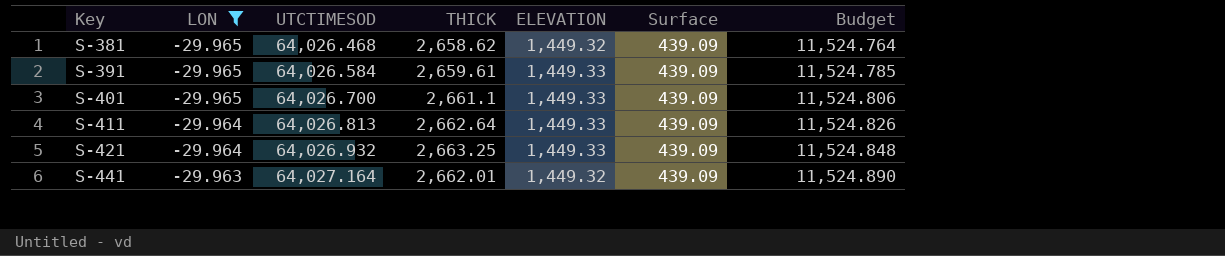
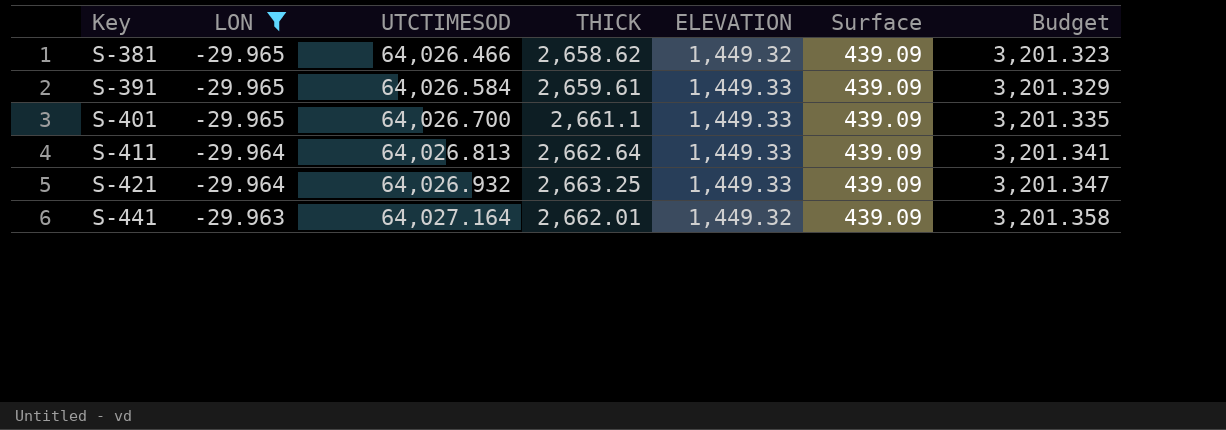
column Budget | formula: [UTCTIMESOD] * 0.18 -> [UTCTIMESOD] * 0.05
S-381 | UTCTIMESOD: 64,026.468 -> 64,026.466

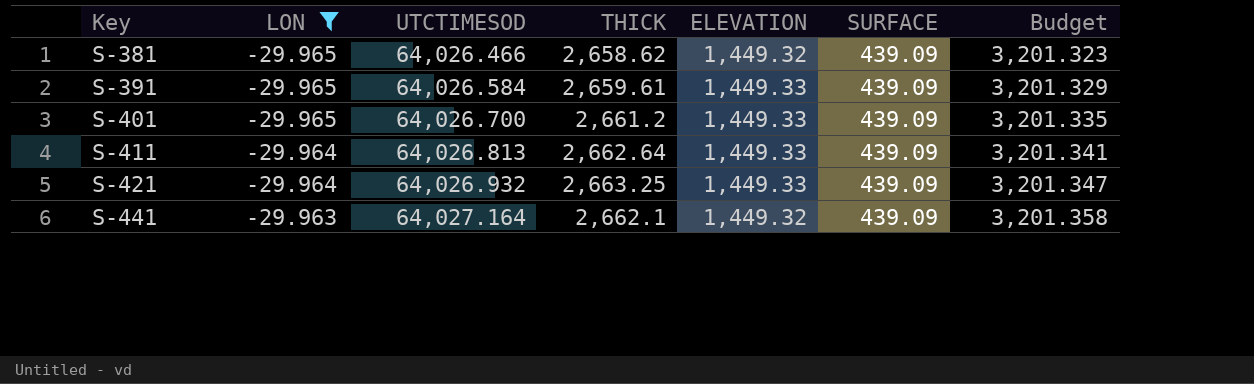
column name: Surface -> SURFACE
S-401 | THICK: 2,661.1 -> 2,661.2
S-441 | THICK: 2,662.01 -> 2,662.1

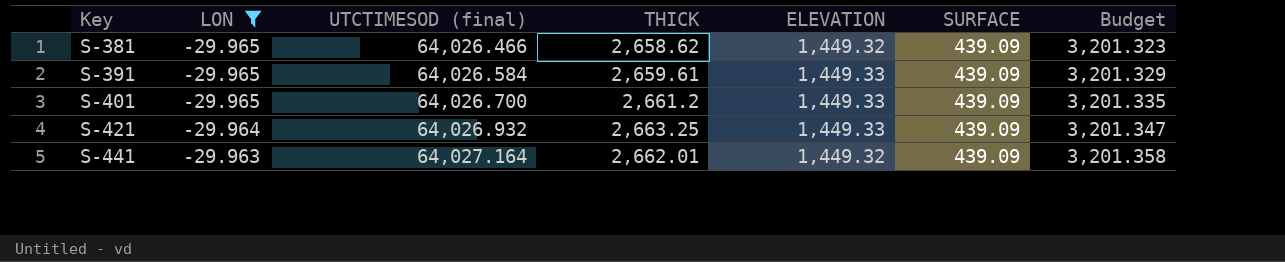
column name: UTCTIMESOD -> UTCTIMESOD (final)
row S-411: -29.964 | 64,026.813 | 2,662.64 | 1,449.33 | 439.09 | 3,201.341 -> none
S-441 | THICK: 2,662.1 -> 2,662.01

